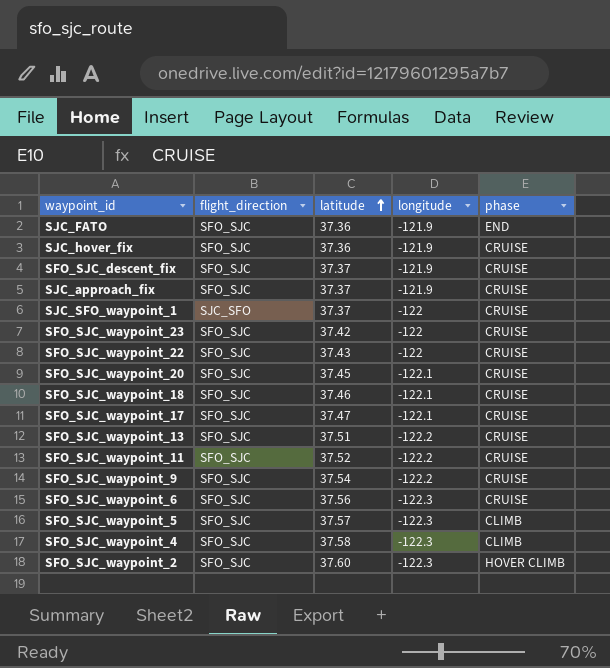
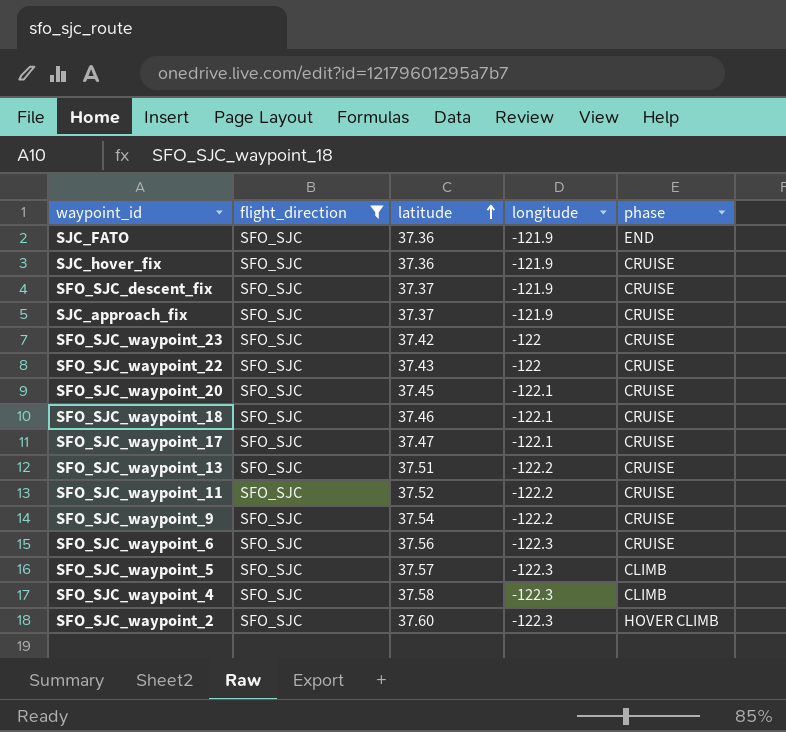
filter: none -> flight_direction = SFO_SJC

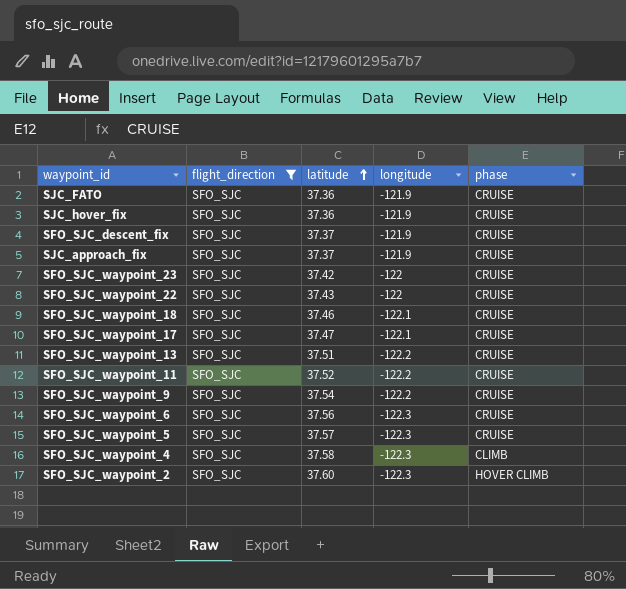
row SFO_SJC_waypoint_20: SFO_SJC | 37.45 | -122.1 | CRUISE -> none
SJC_FATO | phase: END -> CRUISE
SFO_SJC_waypoint_5 | phase: CLIMB -> CRUISE

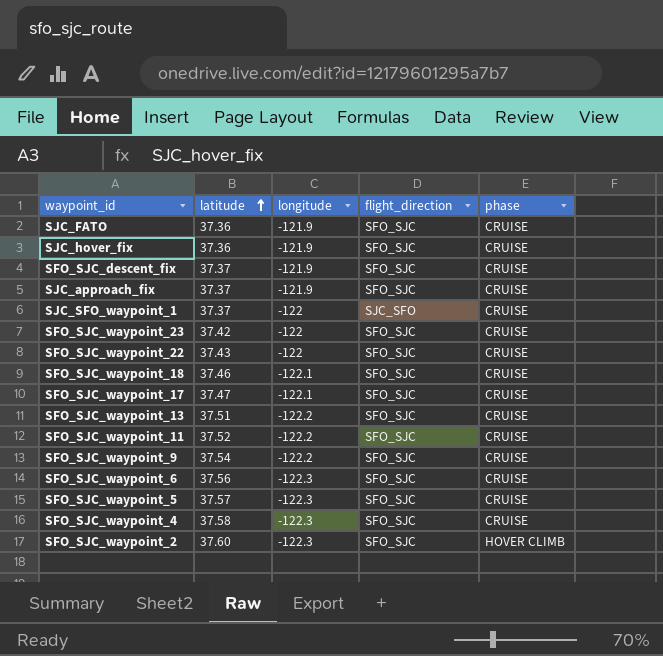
filter: flight_direction = SFO_SJC -> none
column flight_direction | position: 2 -> 4
SFO_SJC_waypoint_4 | phase: CLIMB -> CRUISE

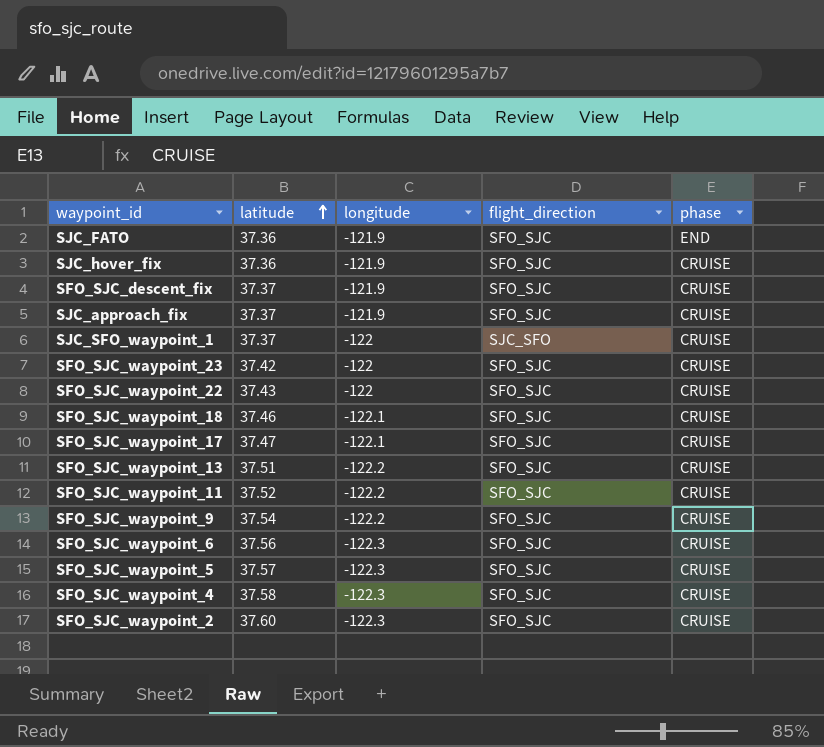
SJC_FATO | phase: CRUISE -> END
SFO_SJC_waypoint_2 | phase: HOVER CLIMB -> CRUISE

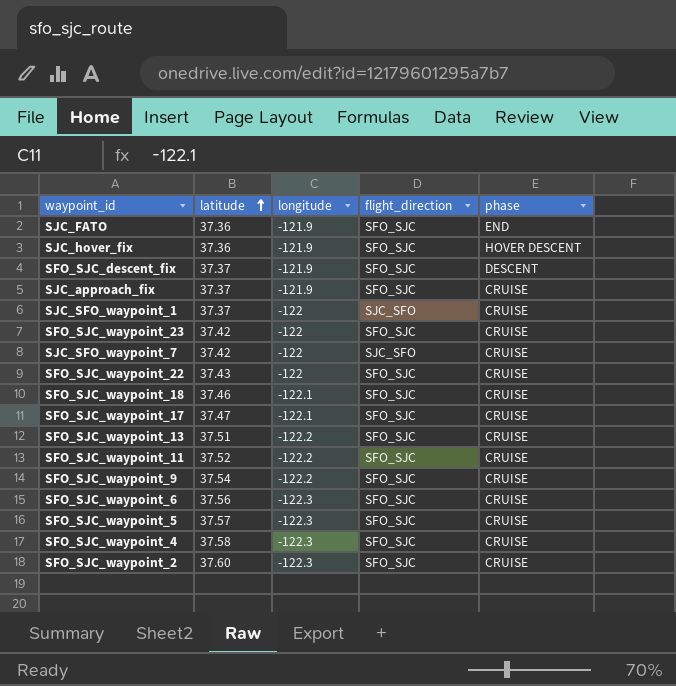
SJC_hover_fix | phase: CRUISE -> HOVER DESCENT
SFO_SJC_descent_fix | phase: CRUISE -> DESCENT
row SJC_SFO_waypoint_7: none -> 37.42 | -122 | SJC_SFO | CRUISE

